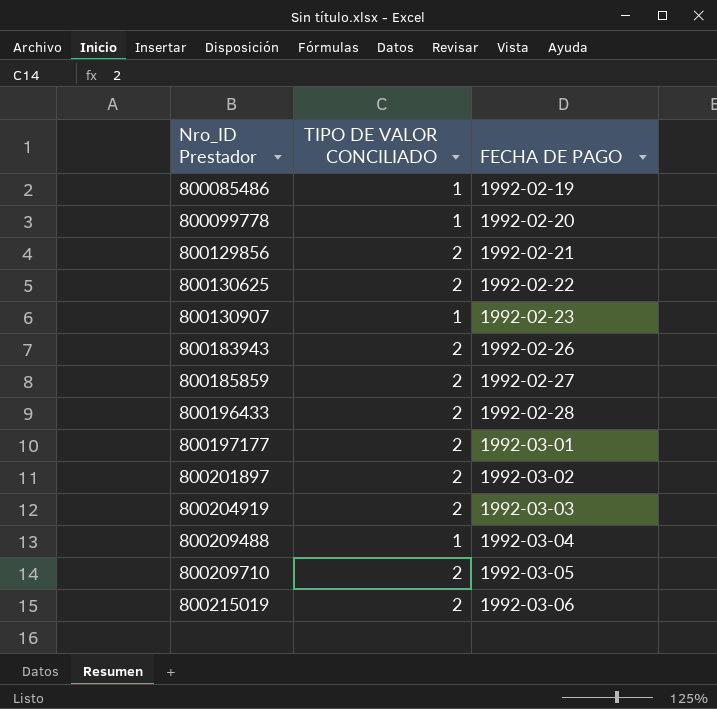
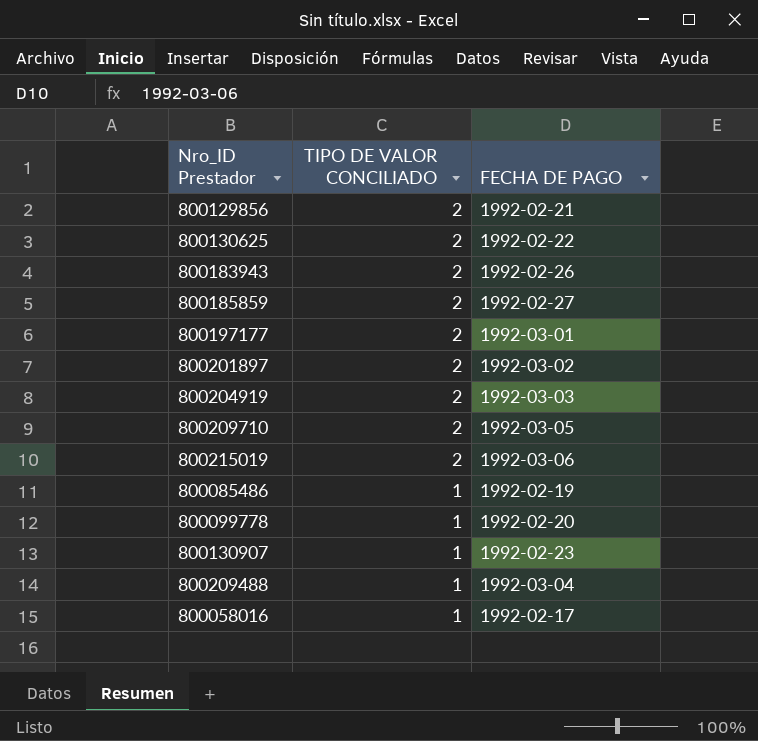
row order: Nro_ID Prestador ascending -> TIPO DE VALOR CONCILIADO descending
row 800196433: 2 | 1992-02-28 -> none
row 800058016: none -> 1 | 1992-02-17

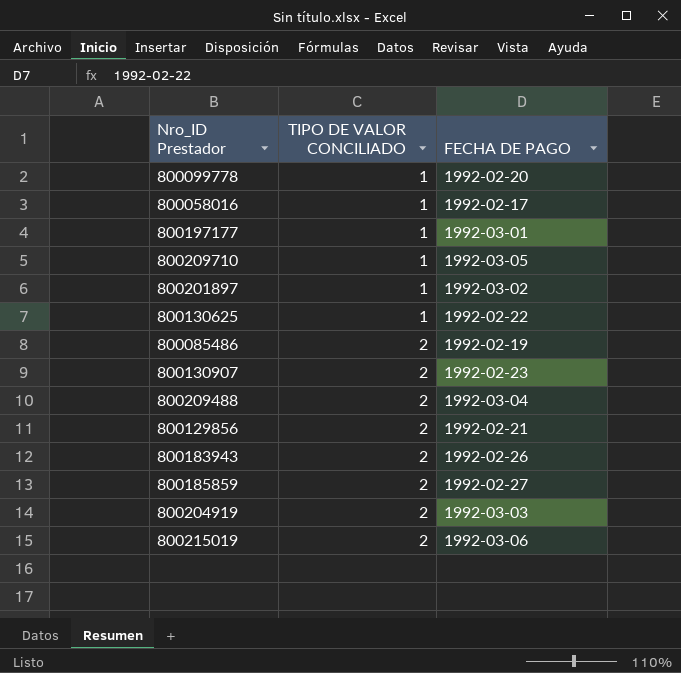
row order: TIPO DE VALOR CONCILIADO descending -> TIPO DE VALOR CONCILIADO ascending
800197177 | TIPO DE VALOR CONCILIADO: 2 -> 1
800209710 | TIPO DE VALOR CONCILIADO: 2 -> 1
800201897 | TIPO DE VALOR CONCILIADO: 2 -> 1
800130625 | TIPO DE VALOR CONCILIADO: 2 -> 1
800085486 | TIPO DE VALOR CONCILIADO: 1 -> 2
800130907 | TIPO DE VALOR CONCILIADO: 1 -> 2
800209488 | TIPO DE VALOR CONCILIADO: 1 -> 2

